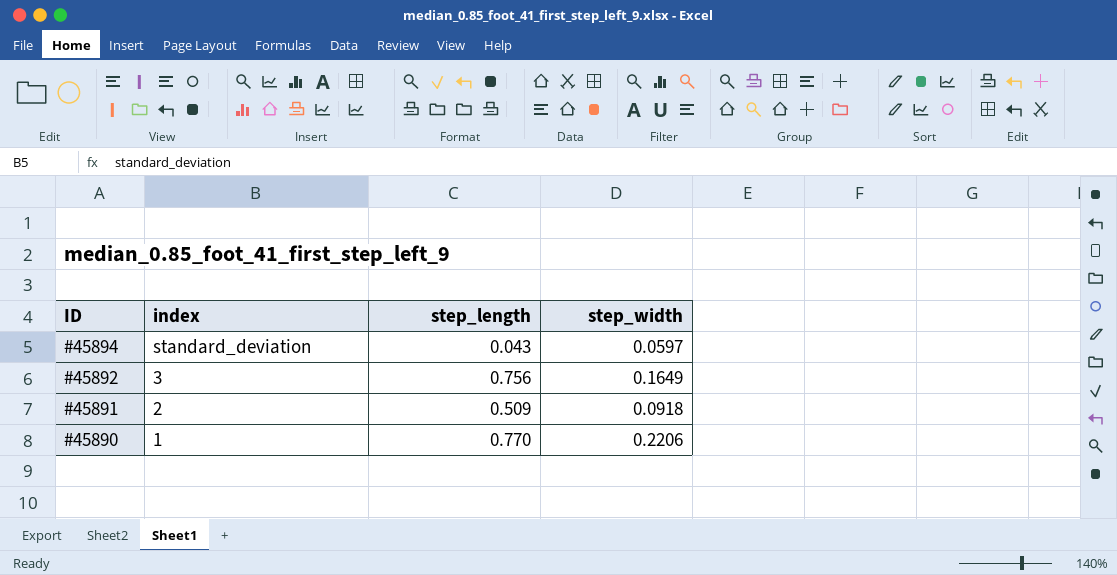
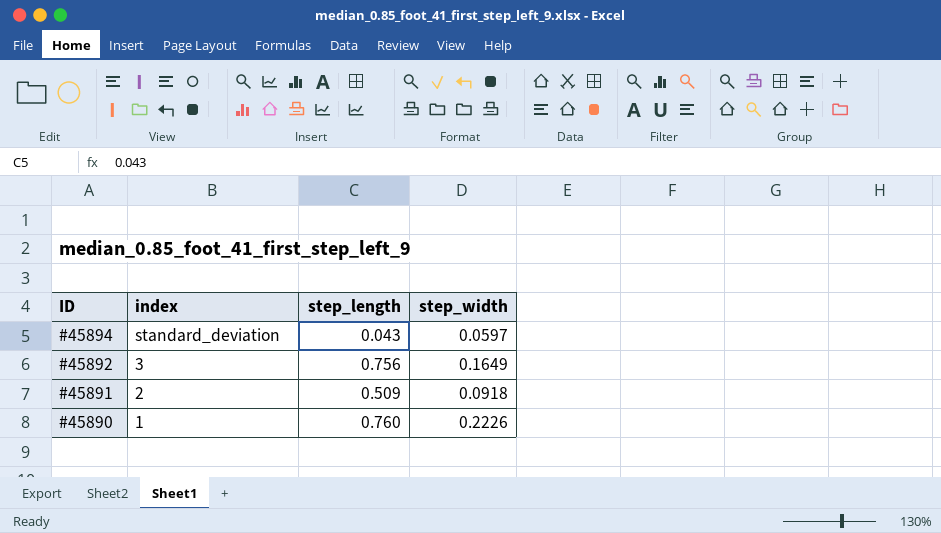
#45890 | step_length: 0.770 -> 0.760
#45890 | step_width: 0.2206 -> 0.2226

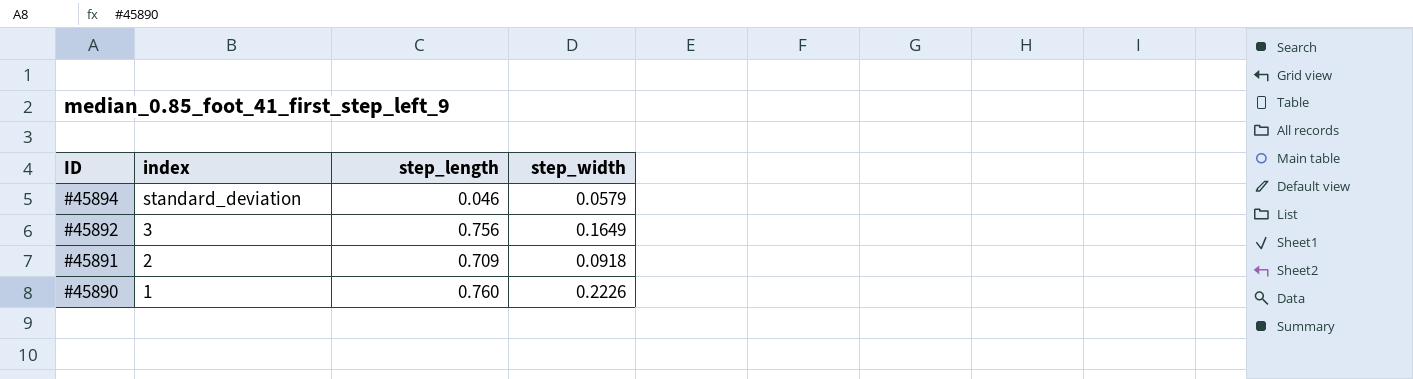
#45894 | step_length: 0.043 -> 0.046
#45894 | step_width: 0.0597 -> 0.0579
#45891 | step_length: 0.509 -> 0.709

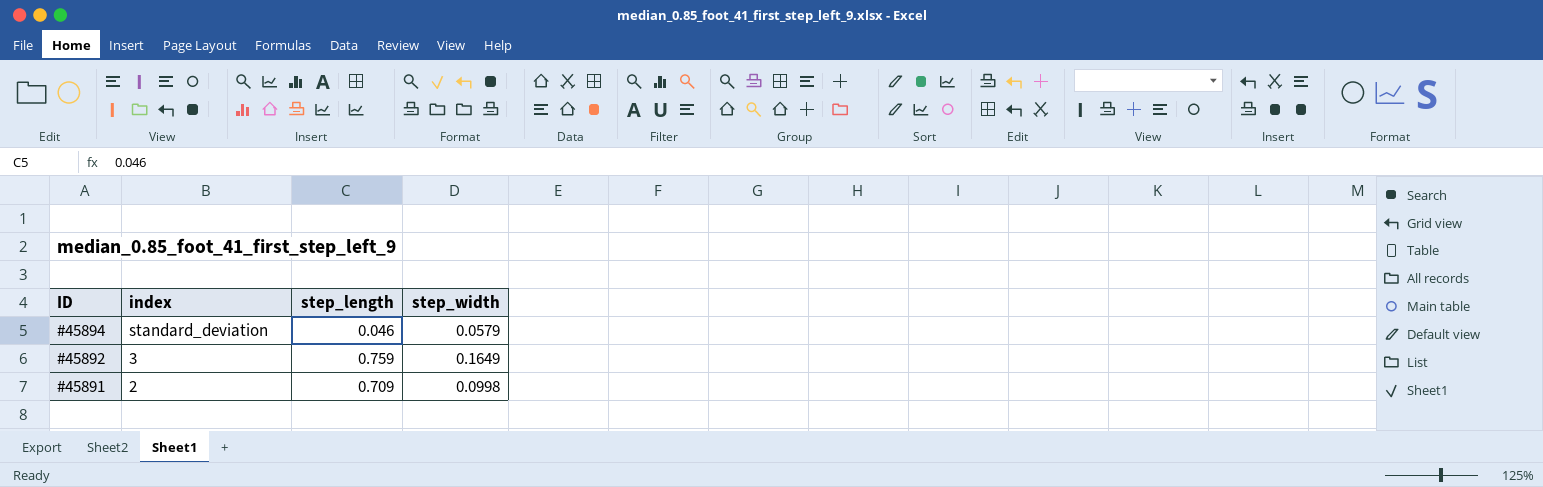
row #45890: 1 | 0.760 | 0.2226 -> none
#45892 | step_length: 0.756 -> 0.759
#45891 | step_width: 0.0918 -> 0.0998

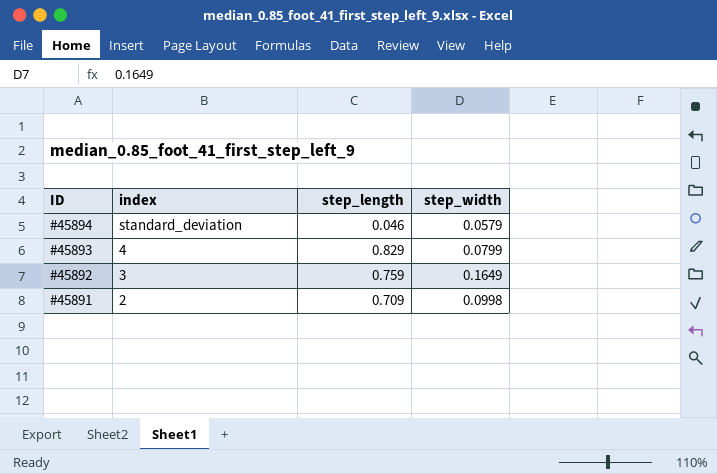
row #45893: none -> 4 | 0.829 | 0.0799

